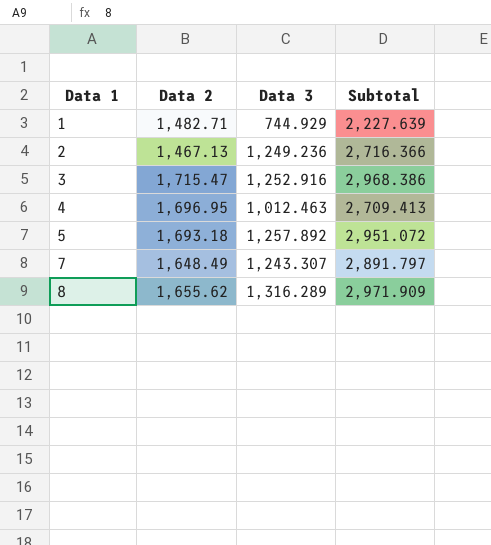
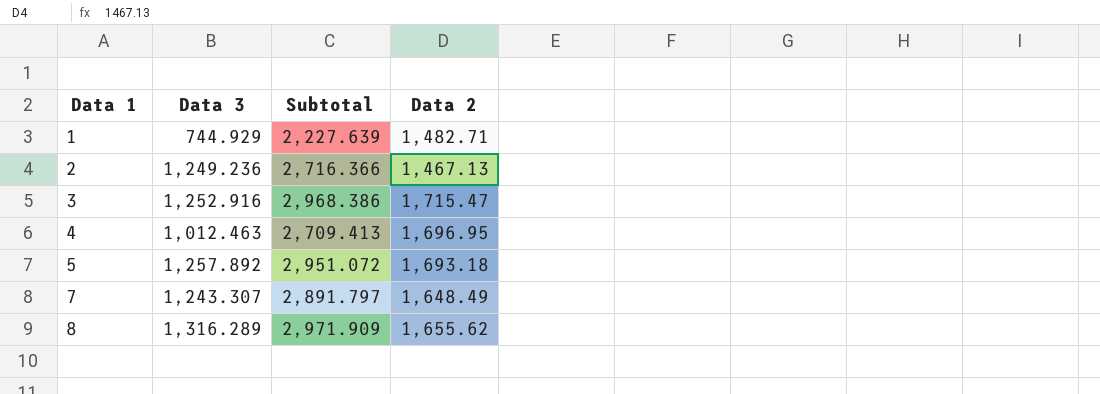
column Data 2 | position: 2 -> 4

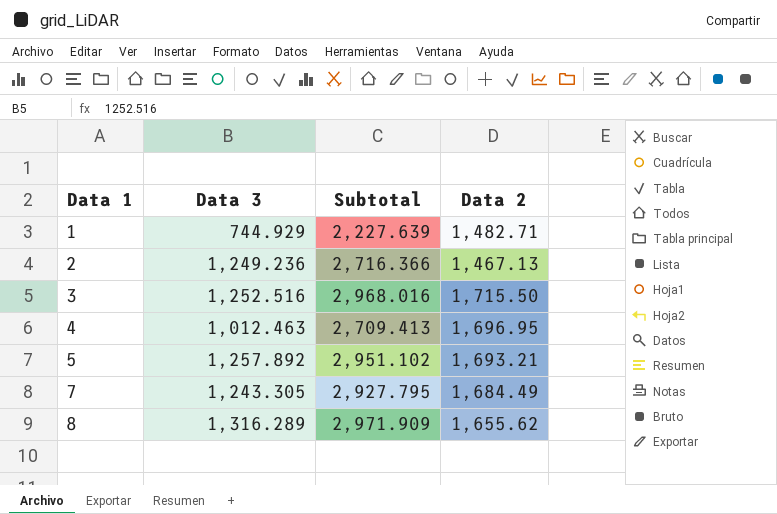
3 | Data 3: 1,252.916 -> 1,252.516
3 | Subtotal: 2,968.386 -> 2,968.016
3 | Data 2: 1,715.47 -> 1,715.50
5 | Subtotal: 2,951.072 -> 2,951.102
5 | Data 2: 1,693.18 -> 1,693.21
7 | Data 3: 1,243.307 -> 1,243.305
7 | Subtotal: 2,891.797 -> 2,927.795
7 | Data 2: 1,648.49 -> 1,684.49

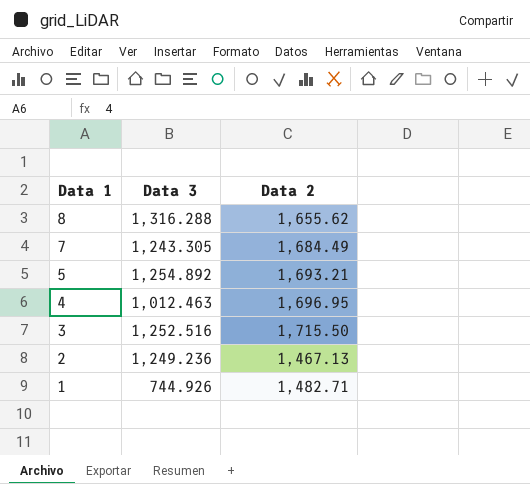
row order: Data 1 ascending -> Data 1 descending
column Subtotal | formula: [Data 3] + [Data 2] -> none
8 | Data 3: 1,316.289 -> 1,316.288
5 | Data 3: 1,257.892 -> 1,254.892
1 | Data 3: 744.929 -> 744.926

